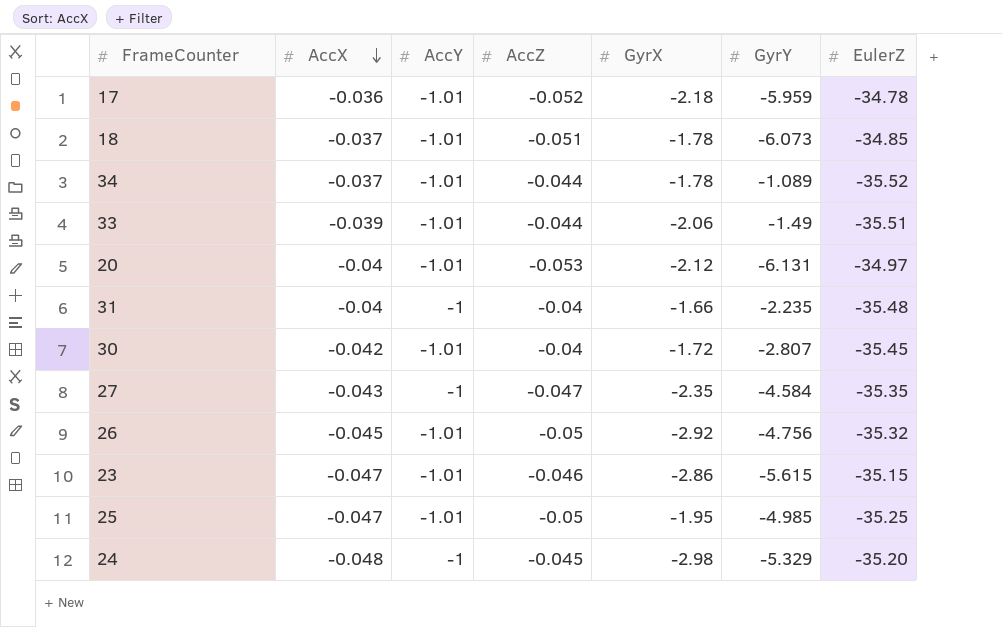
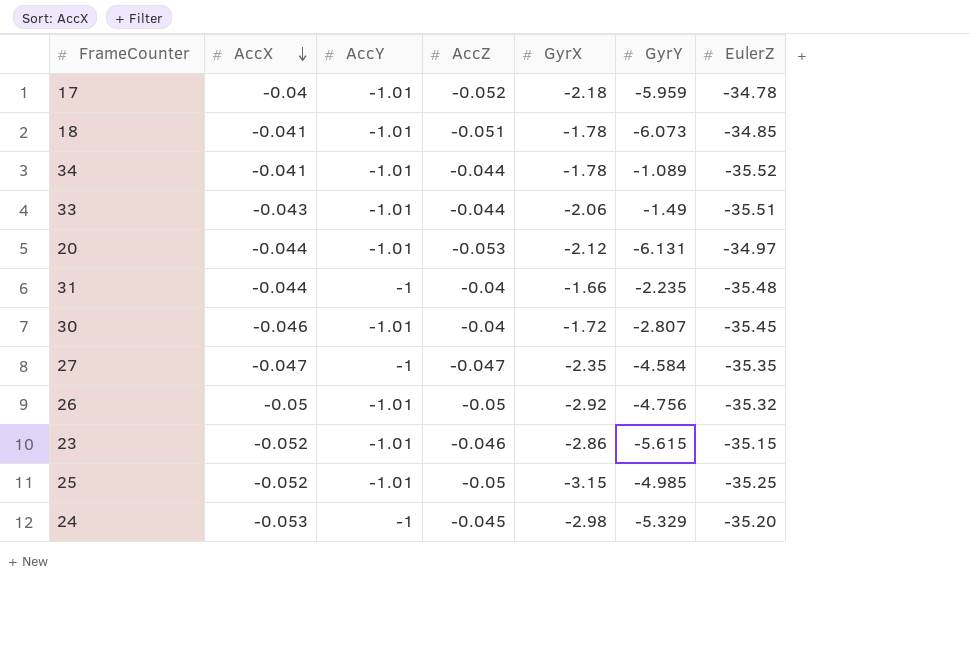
17 | AccX: -0.036 -> -0.04
18 | AccX: -0.037 -> -0.041
34 | AccX: -0.037 -> -0.041
33 | AccX: -0.039 -> -0.043
20 | AccX: -0.04 -> -0.044
31 | AccX: -0.04 -> -0.044
30 | AccX: -0.042 -> -0.046
27 | AccX: -0.043 -> -0.047
26 | AccX: -0.045 -> -0.05
23 | AccX: -0.047 -> -0.052
25 | AccX: -0.047 -> -0.052
25 | GyrX: -1.95 -> -3.15
24 | AccX: -0.048 -> -0.053

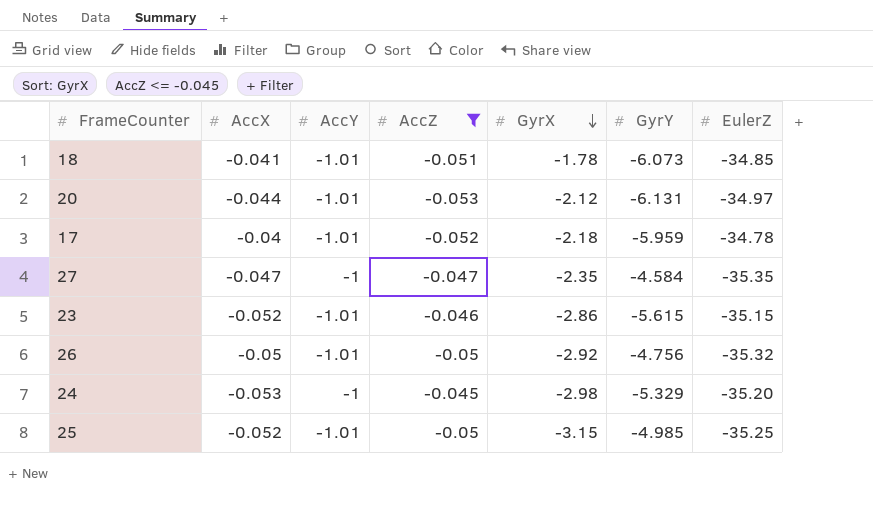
filter: none -> AccZ <= -0.045
row order: AccX descending -> GyrX descending

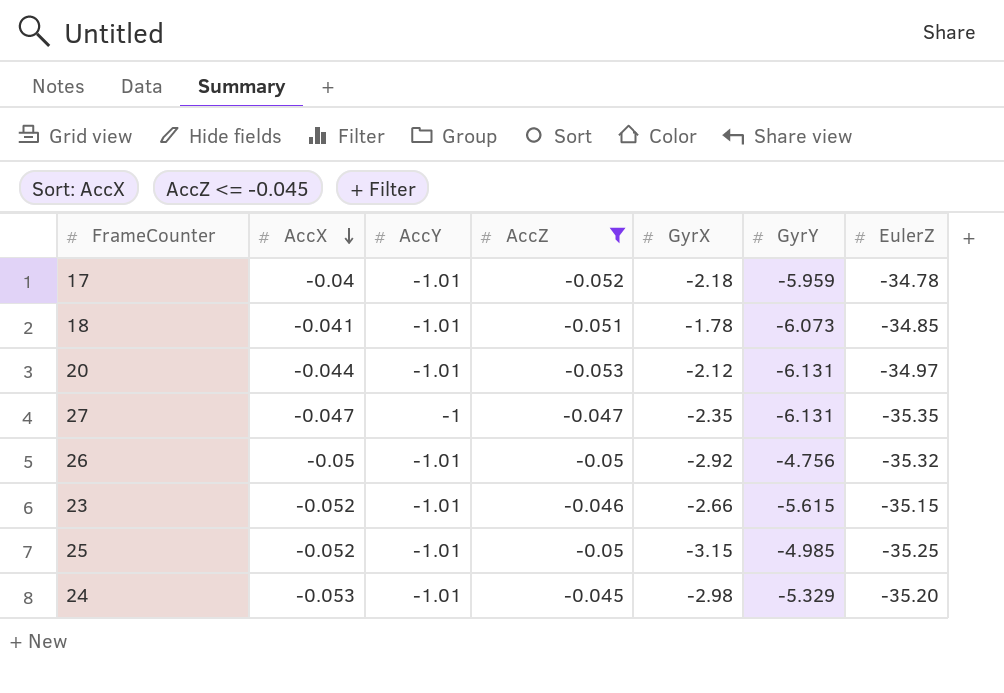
row order: GyrX descending -> AccX descending
27 | GyrY: -4.584 -> -6.131
23 | GyrX: -2.86 -> -2.66
24 | AccY: -1 -> -1.01

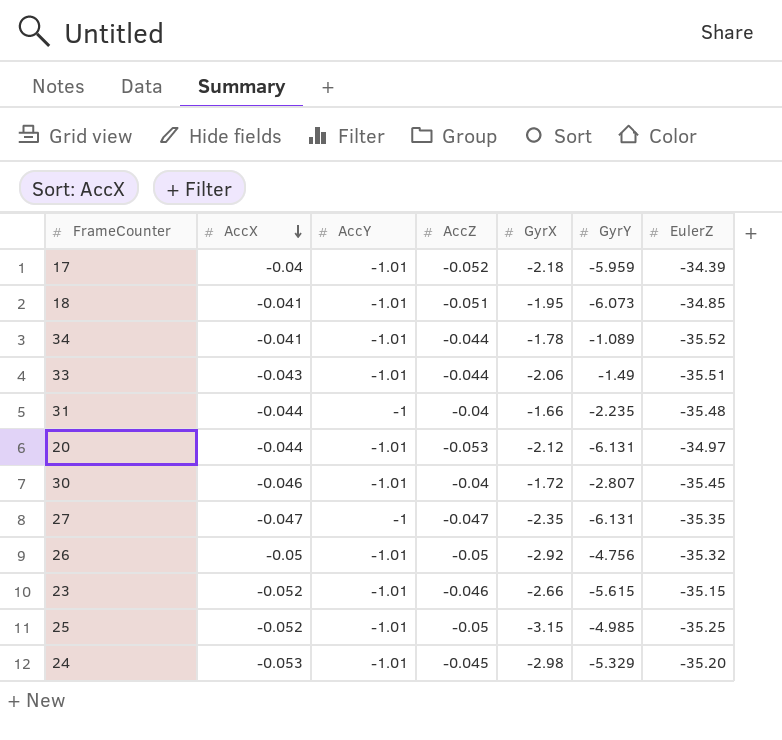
filter: AccZ <= -0.045 -> none
17 | EulerZ: -34.78 -> -34.39
18 | GyrX: -1.78 -> -1.95

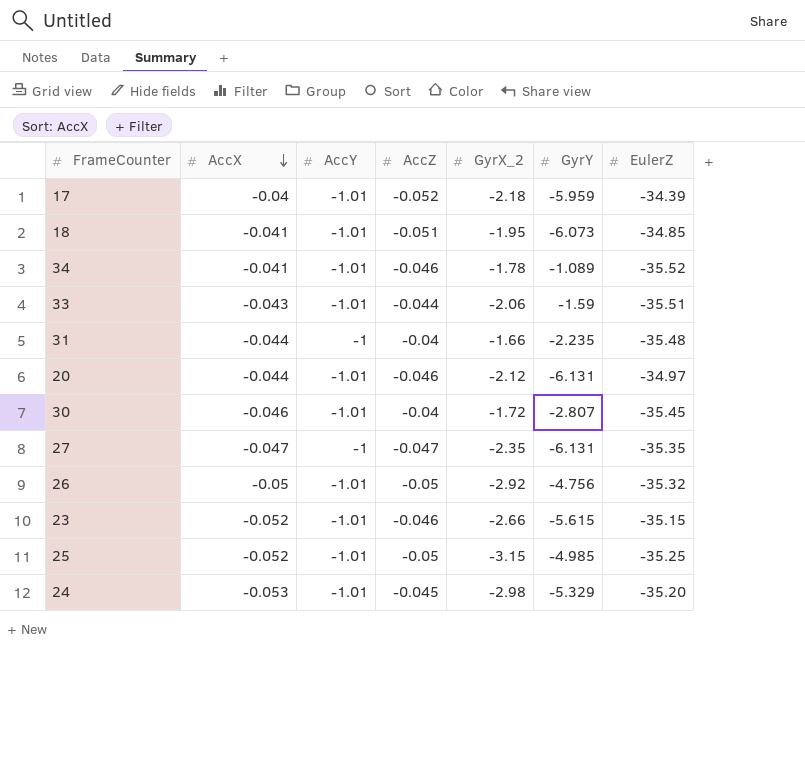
column name: GyrX -> GyrX_2
34 | AccZ: -0.044 -> -0.046
33 | GyrY: -1.49 -> -1.59
20 | AccZ: -0.053 -> -0.046

